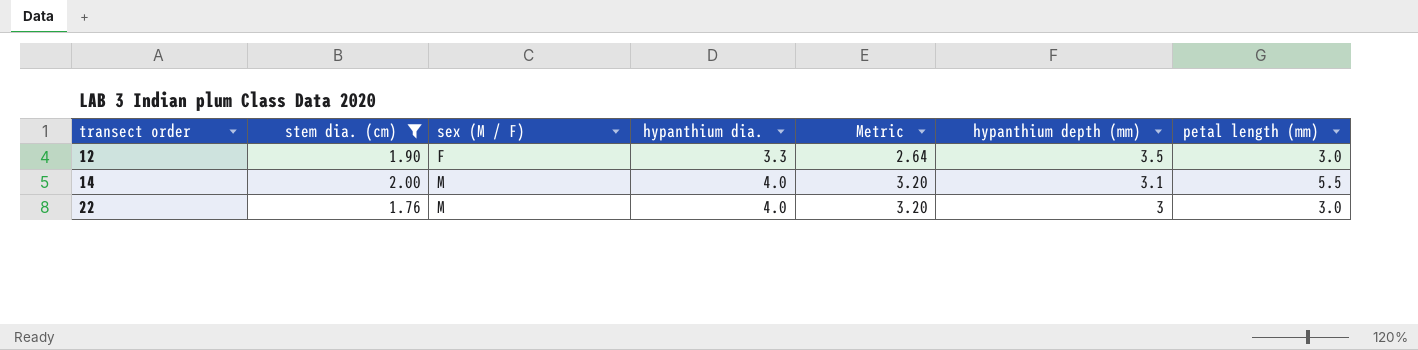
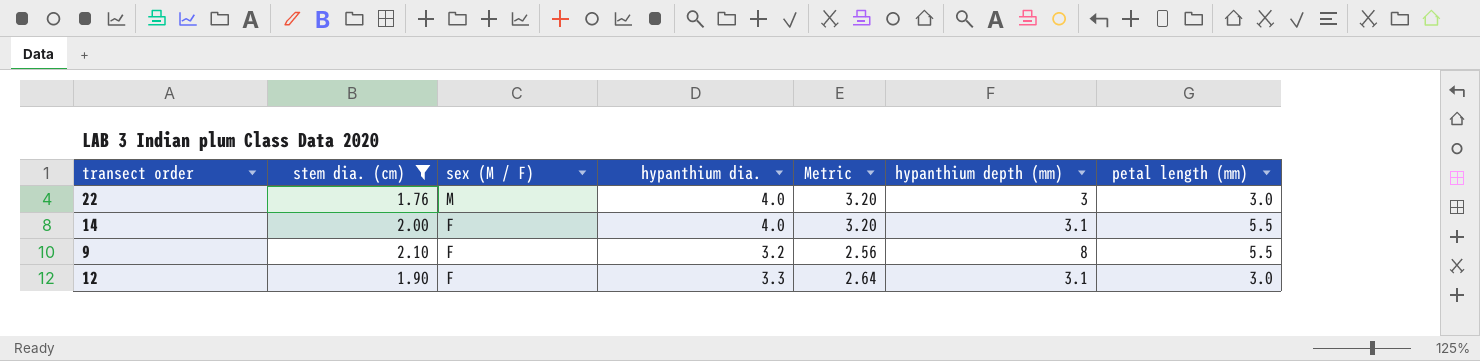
row order: transect order ascending -> sex (M / F) descending
14 | sex (M / F): M -> F
row 9: none -> 2.10 | F | 3.2 | 2.56 | 8 | 5.5
12 | hypanthium depth (mm): 3.5 -> 3.1

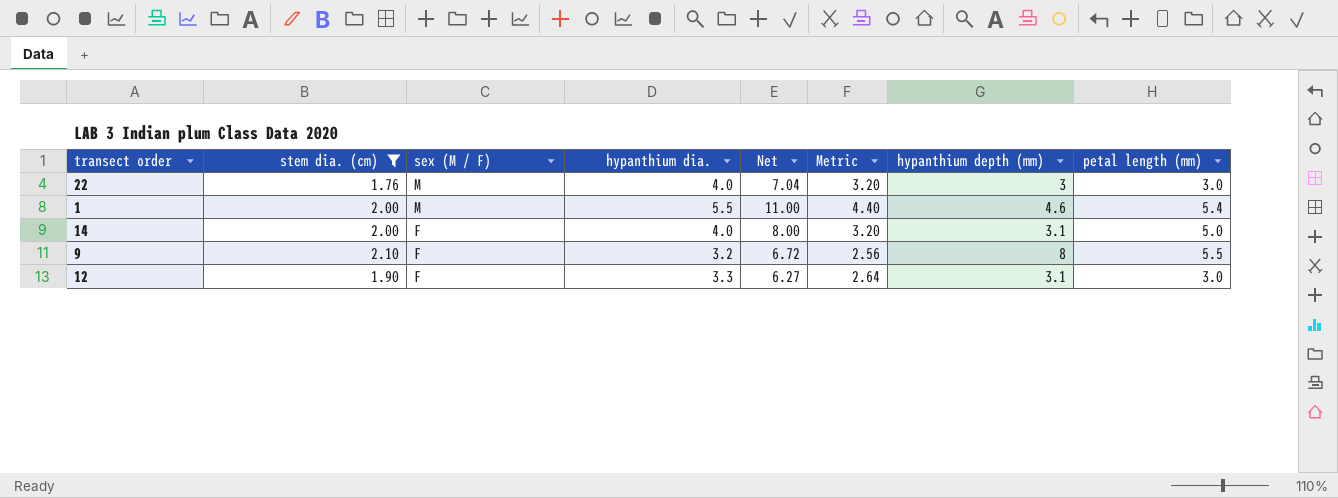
column Net | formula: none -> [stem dia. (cm)] * [hypanthium dia.]
row 1: none -> 2.00 | M | 5.5 | 11.00 | 4.40 | 4.6 | 5.4
14 | petal length (mm): 5.5 -> 5.0

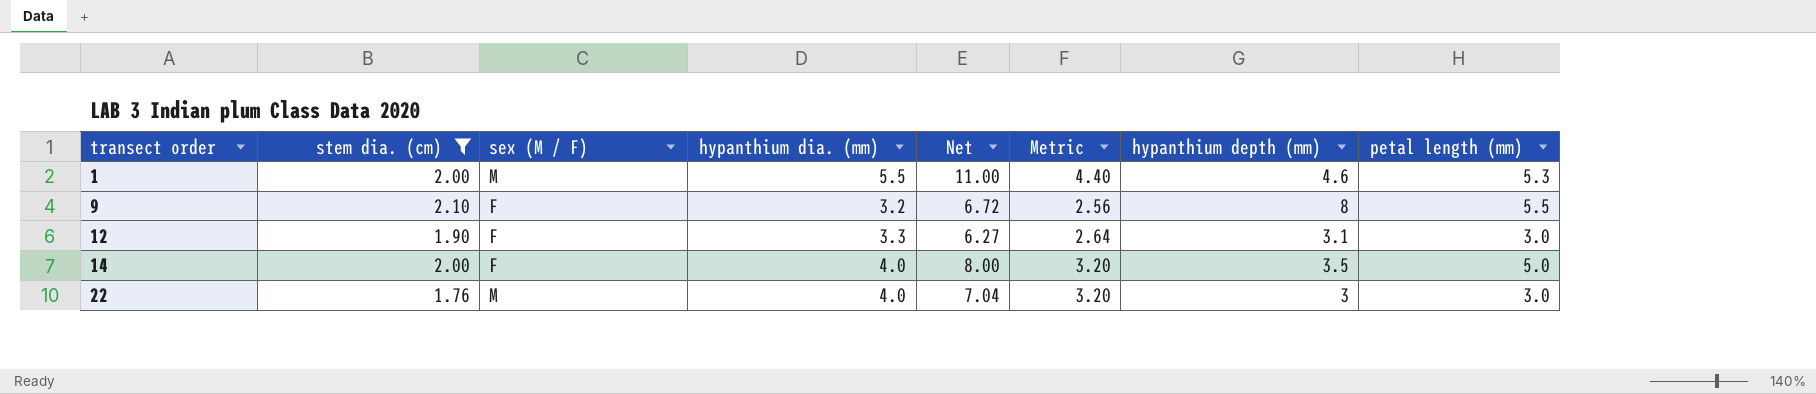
row order: sex (M / F) descending -> transect order ascending
column name: hypanthium dia. -> hypanthium dia. (mm)
1 | petal length (mm): 5.4 -> 5.3
14 | hypanthium depth (mm): 3.1 -> 3.5

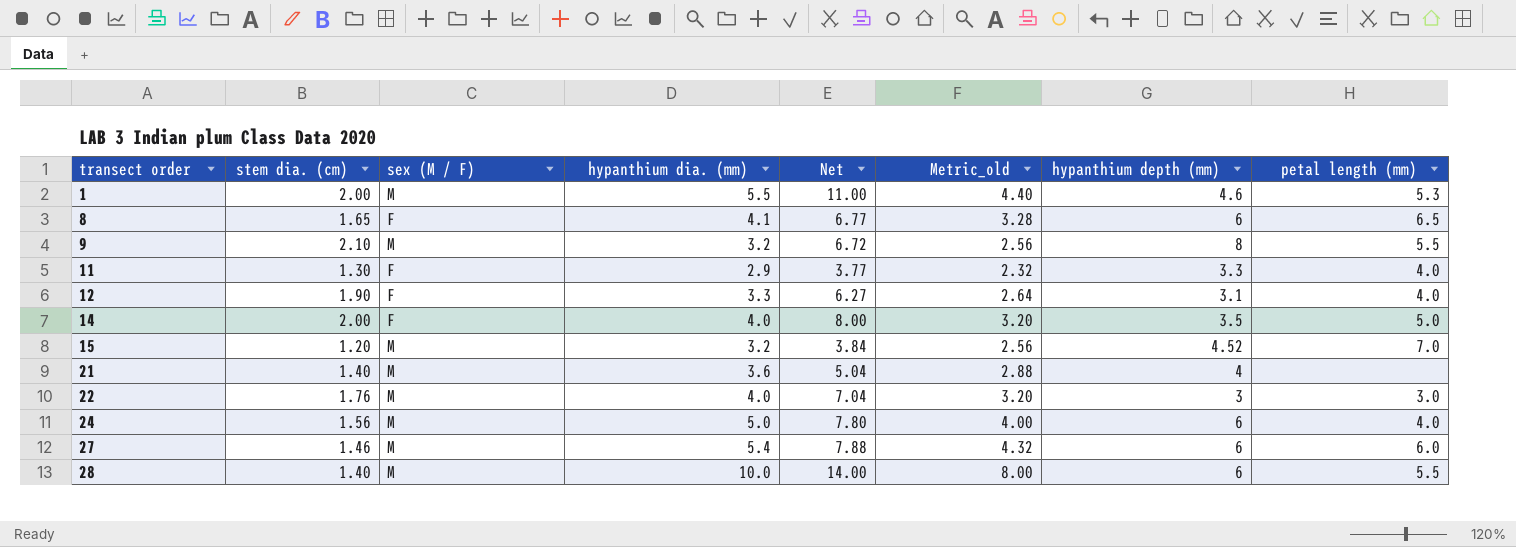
filter: stem dia. (cm) >= 1.76 -> none
column name: Metric -> Metric_old
9 | sex (M / F): F -> M
12 | petal length (mm): 3.0 -> 4.0

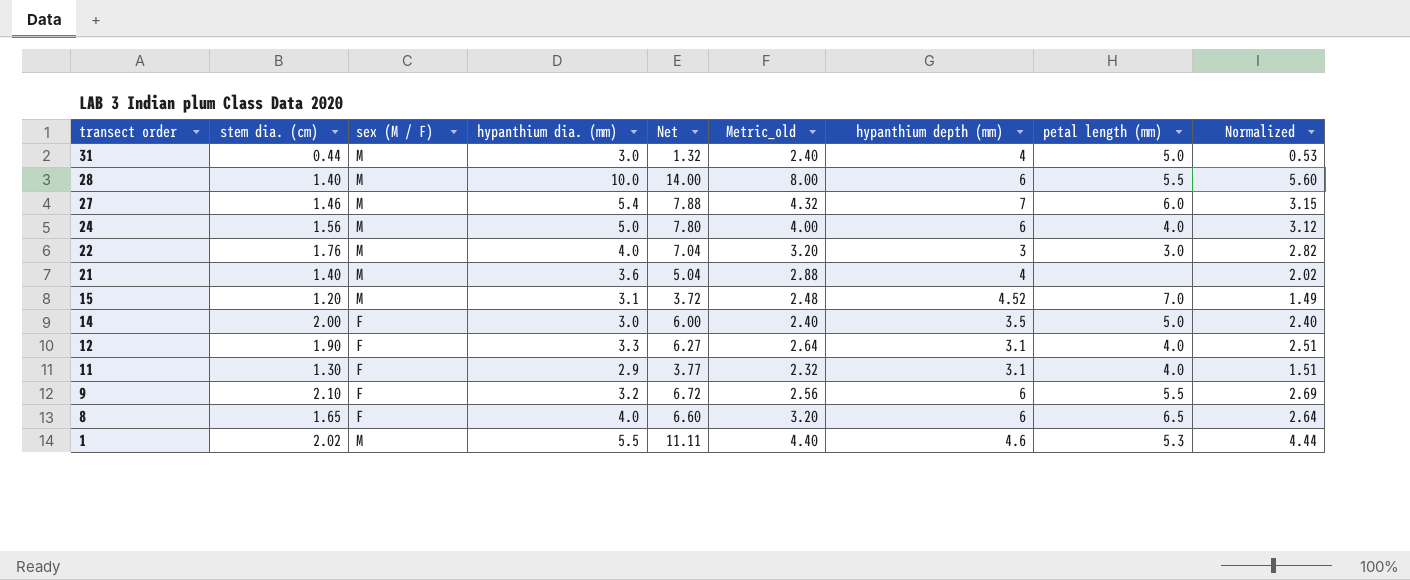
row order: transect order ascending -> transect order descending
column Normalized | formula: none -> [Net] * 0.4
row 31: none -> 0.44 | M | 3.0 | 1.32 | 2.40 | 4 | 5.0 | 0.53
27 | hypanthium depth (mm): 6 -> 7
15 | hypanthium dia. (mm): 3.2 -> 3.1
15 | Net: 3.84 -> 3.72
15 | Metric_old: 2.56 -> 2.48
14 | hypanthium dia. (mm): 4.0 -> 3.0
14 | Net: 8.00 -> 6.00
14 | Metric_old: 3.20 -> 2.40
11 | hypanthium depth (mm): 3.3 -> 3.1
9 | sex (M / F): M -> F
9 | hypanthium depth (mm): 8 -> 6
8 | hypanthium dia. (mm): 4.1 -> 4.0
8 | Net: 6.77 -> 6.60
8 | Metric_old: 3.28 -> 3.20
1 | stem dia. (cm): 2.00 -> 2.02
1 | Net: 11.00 -> 11.11

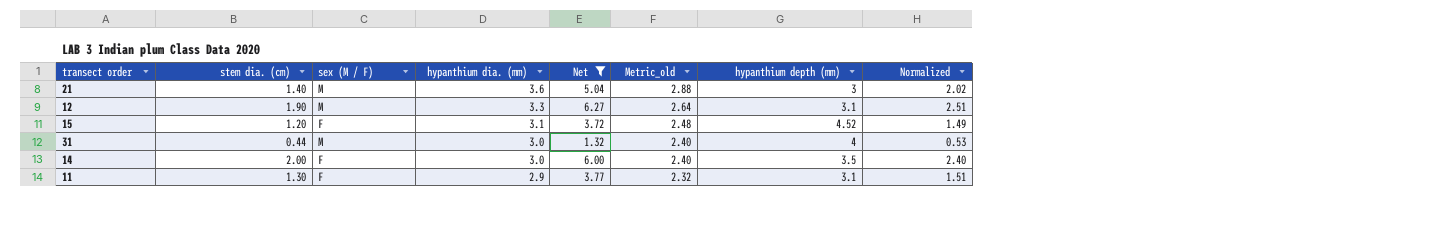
filter: none -> Net <= 6.27
row order: transect order descending -> hypanthium dia. (mm) descending
column petal length (mm) | position: 8 -> none
21 | hypanthium depth (mm): 4 -> 3
12 | sex (M / F): F -> M
15 | sex (M / F): M -> F

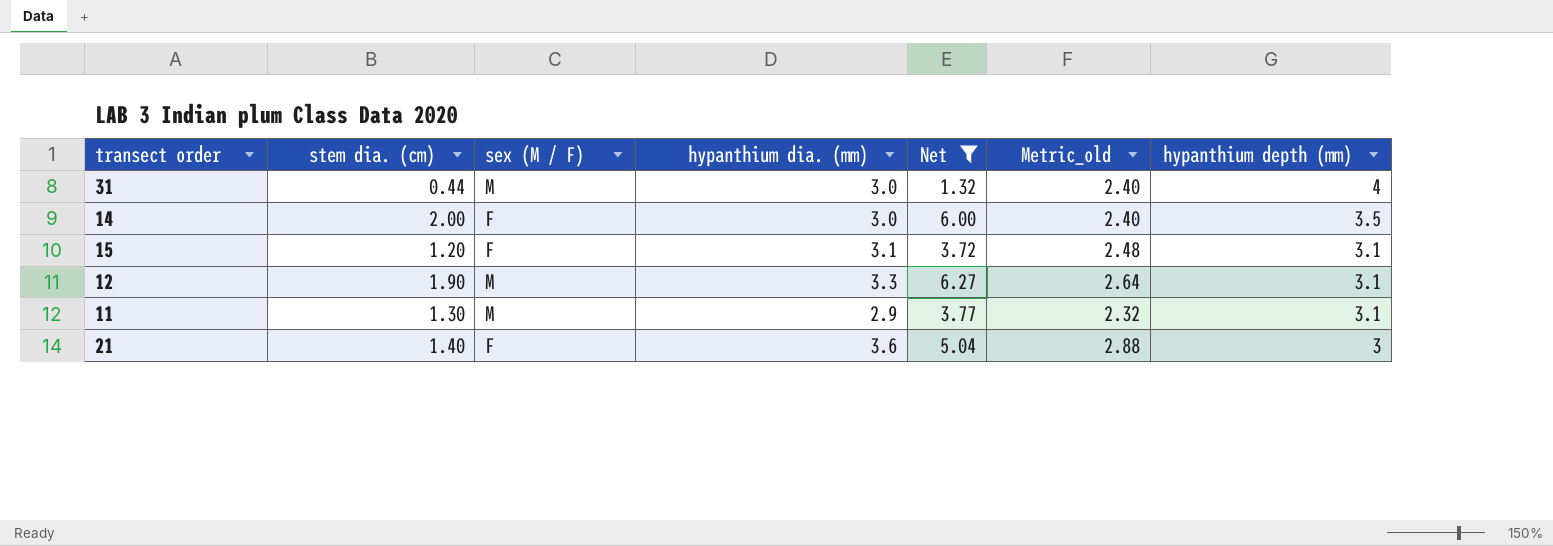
row order: hypanthium dia. (mm) descending -> hypanthium depth (mm) descending
column Normalized | formula: [Net] * 0.4 -> none
15 | hypanthium depth (mm): 4.52 -> 3.1
11 | sex (M / F): F -> M
21 | sex (M / F): M -> F

